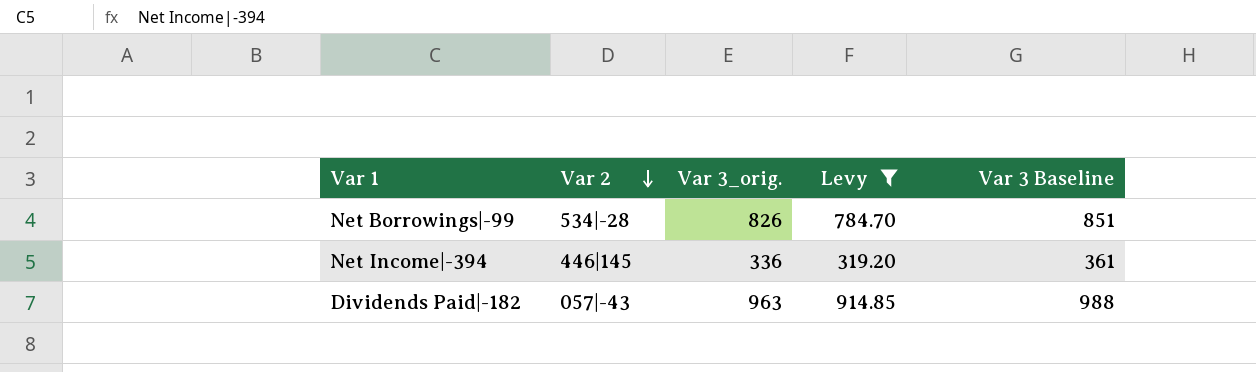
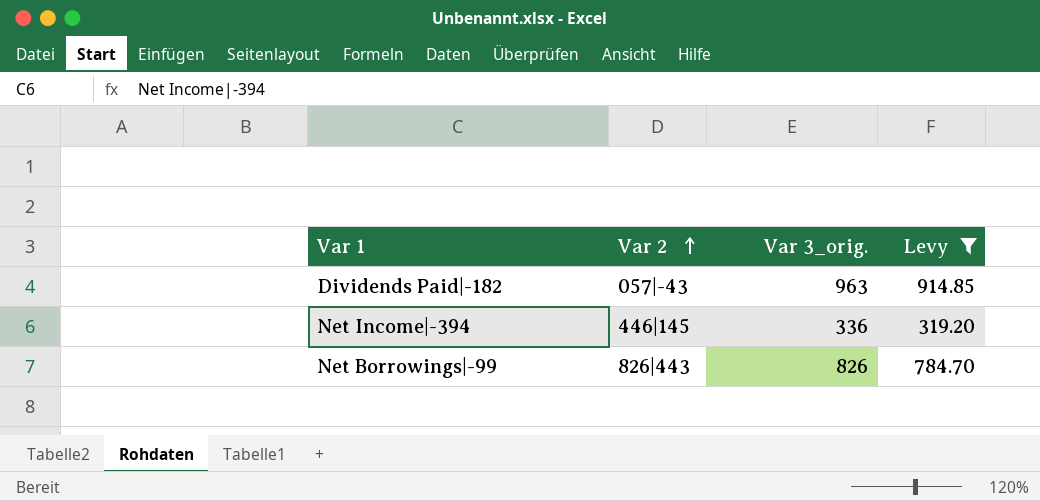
row order: Var 2 descending -> Var 2 ascending
column Var 3 Baseline | formula: [Var 3_orig.] + 25 -> none
Net Borrowings|-99 | Var 2: 534|-28 -> 826|443

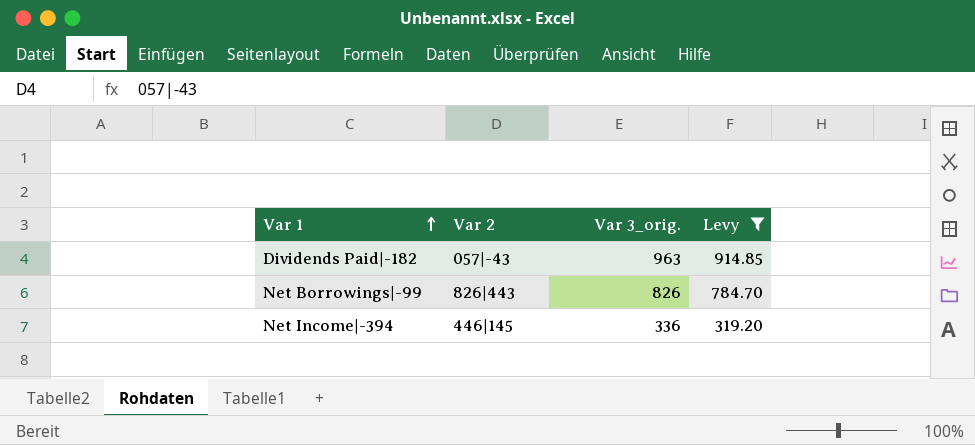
row order: Var 2 ascending -> Var 1 ascending

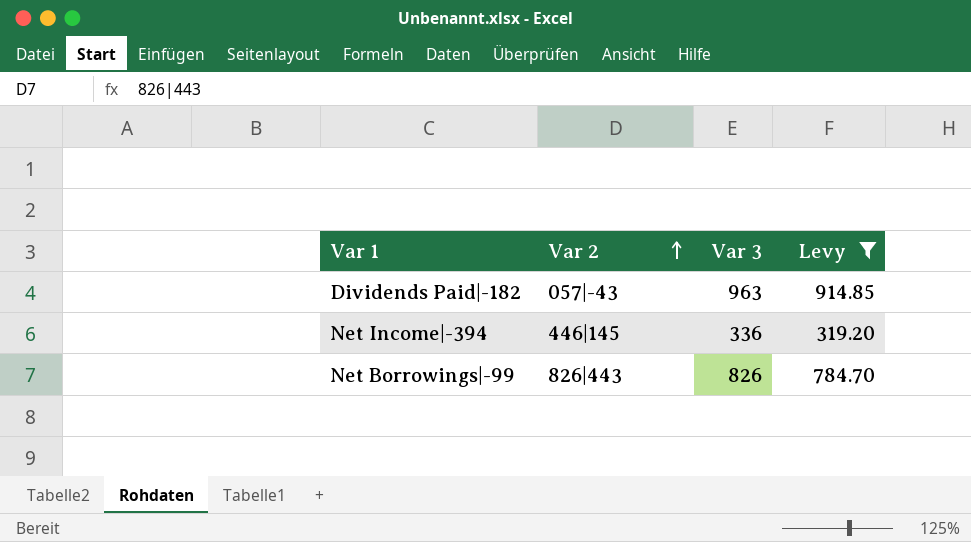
row order: Var 1 ascending -> Var 2 ascending
column name: Var 3_orig. -> Var 3

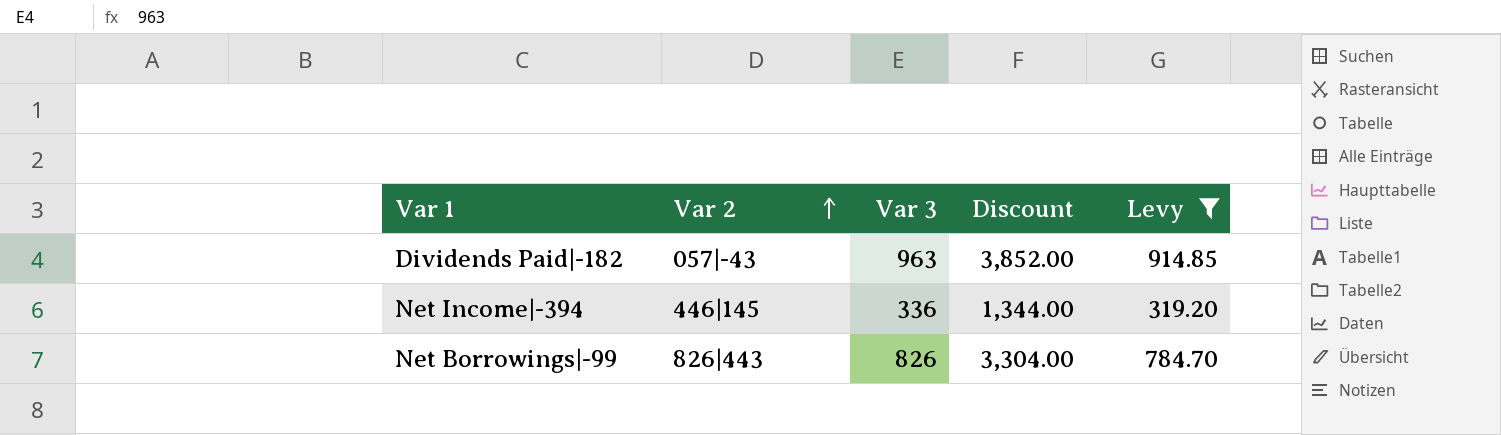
column Discount | formula: none -> [Var 3] * 4

